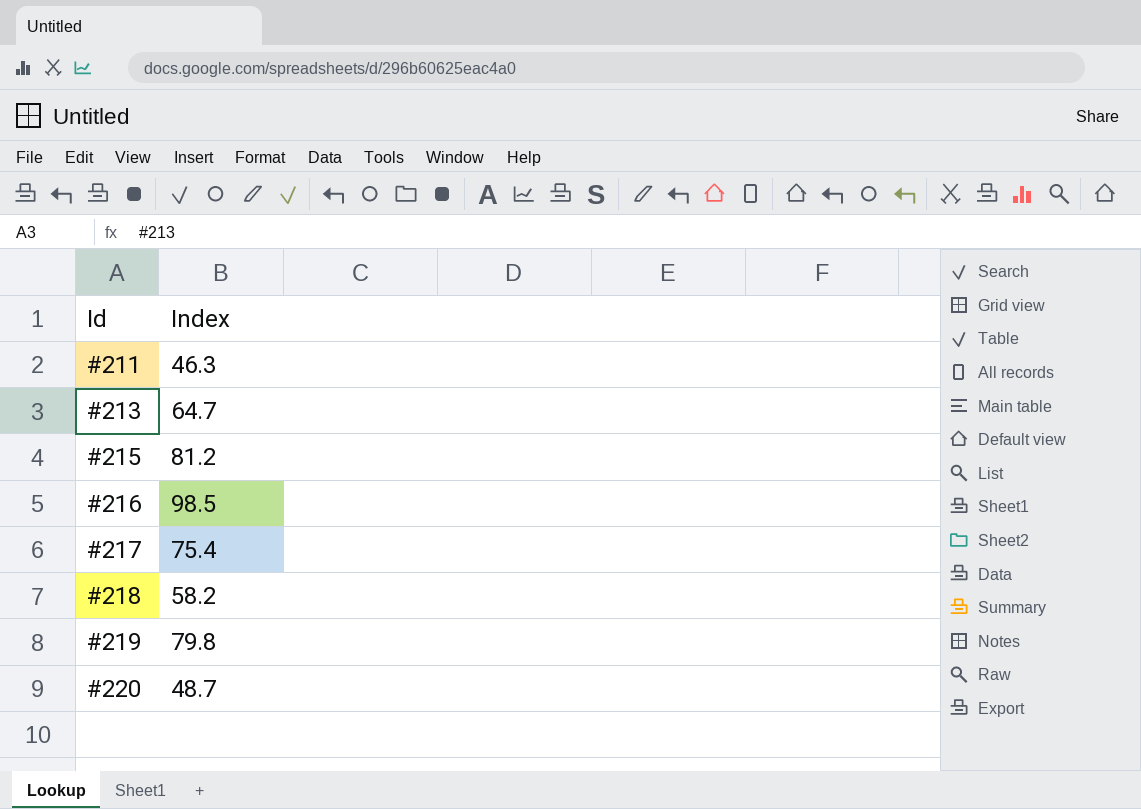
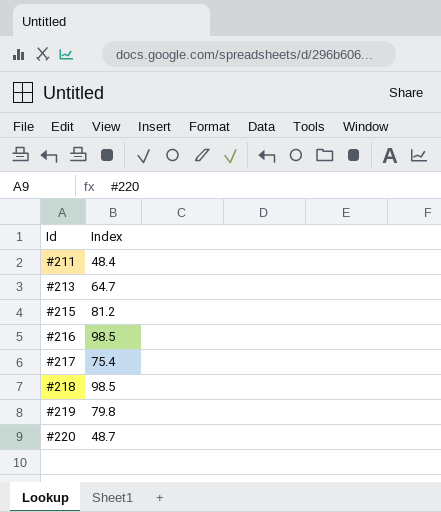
#211 | Index: 46.3 -> 48.4
#218 | Index: 58.2 -> 98.5

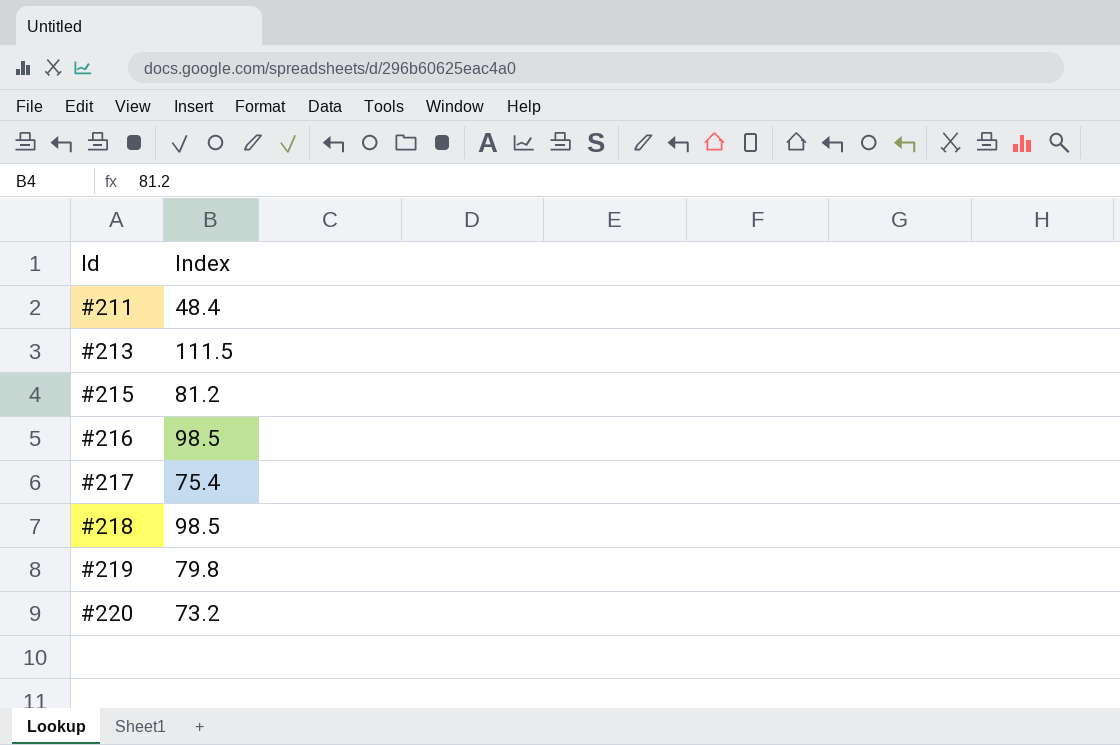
#213 | Index: 64.7 -> 111.5
#220 | Index: 48.7 -> 73.2

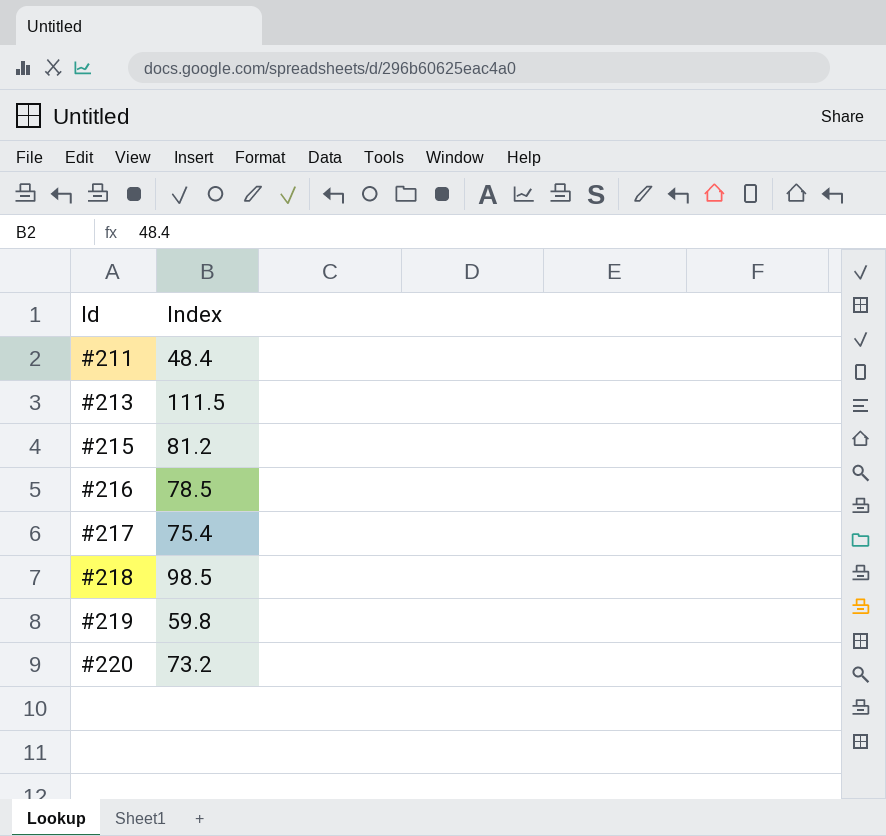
#216 | Index: 98.5 -> 78.5
#219 | Index: 79.8 -> 59.8

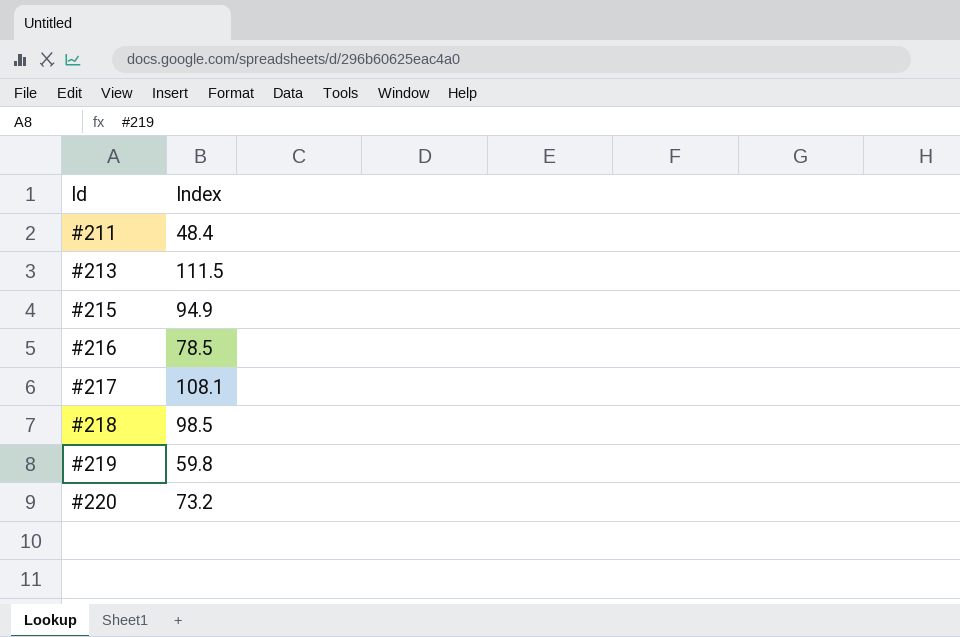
#215 | Index: 81.2 -> 94.9
#217 | Index: 75.4 -> 108.1

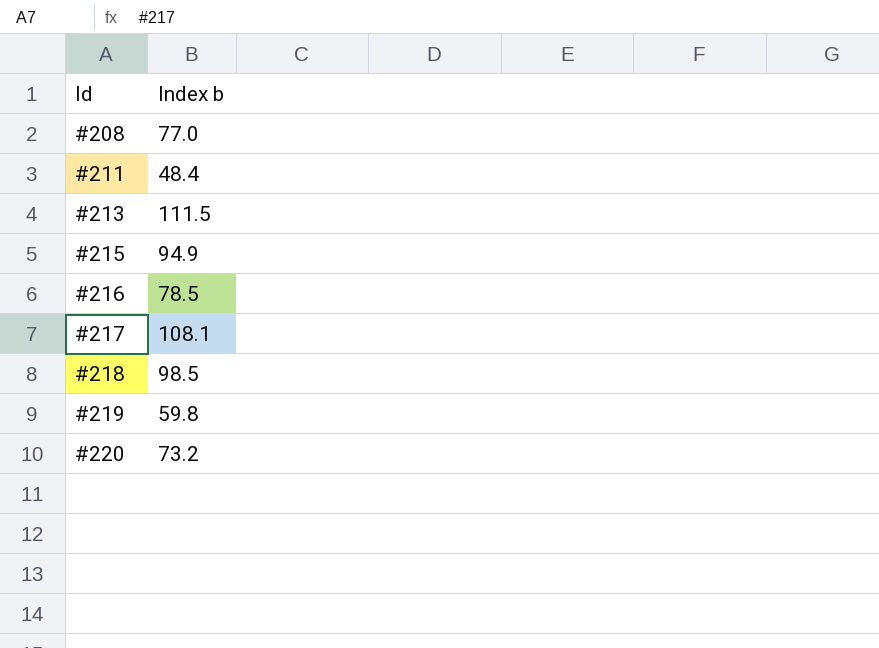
column name: Index -> Index b
row #208: none -> 77.0

